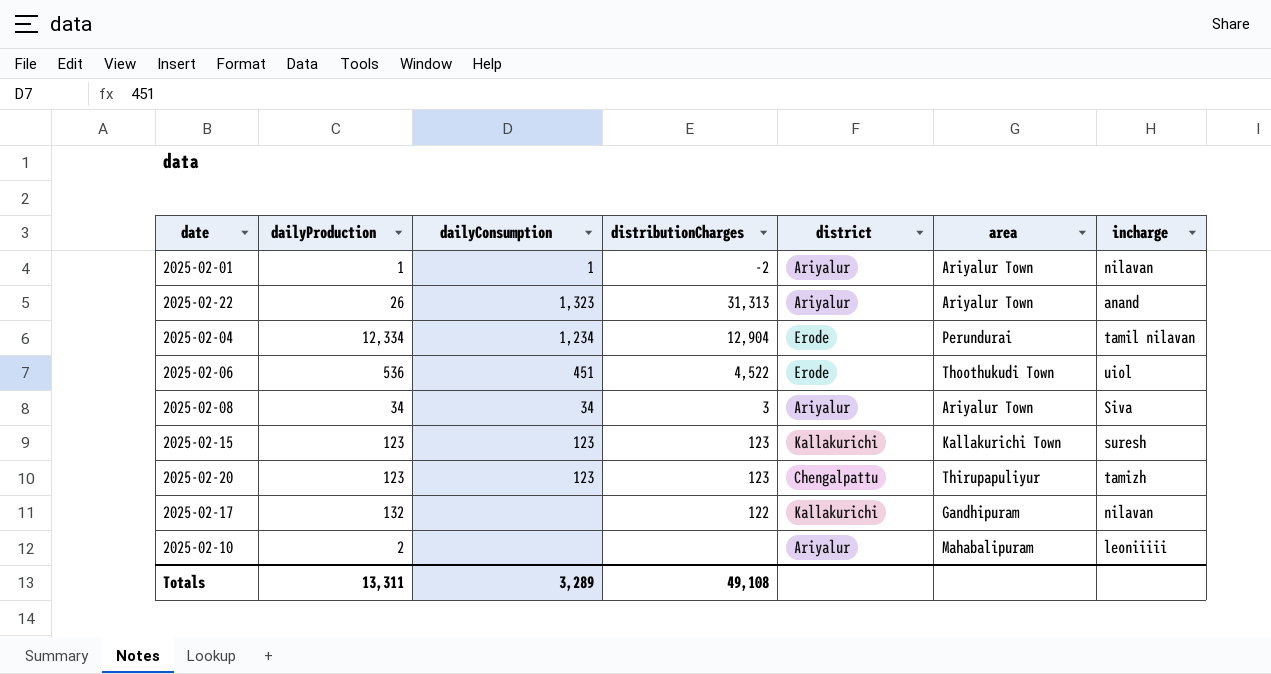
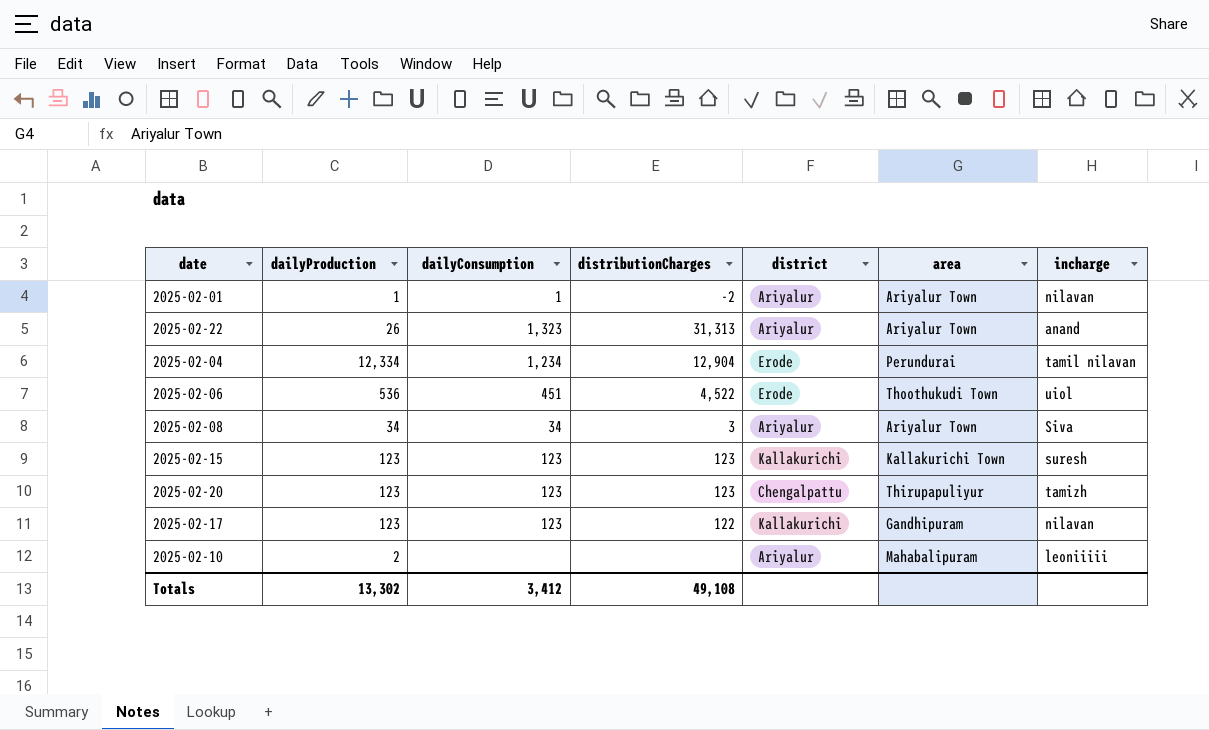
2025-02-17 | dailyProduction: 132 -> 123
2025-02-17 | dailyConsumption: none -> 123
Totals | dailyProduction: 13,311 -> 13,302
Totals | dailyConsumption: 3,289 -> 3,412

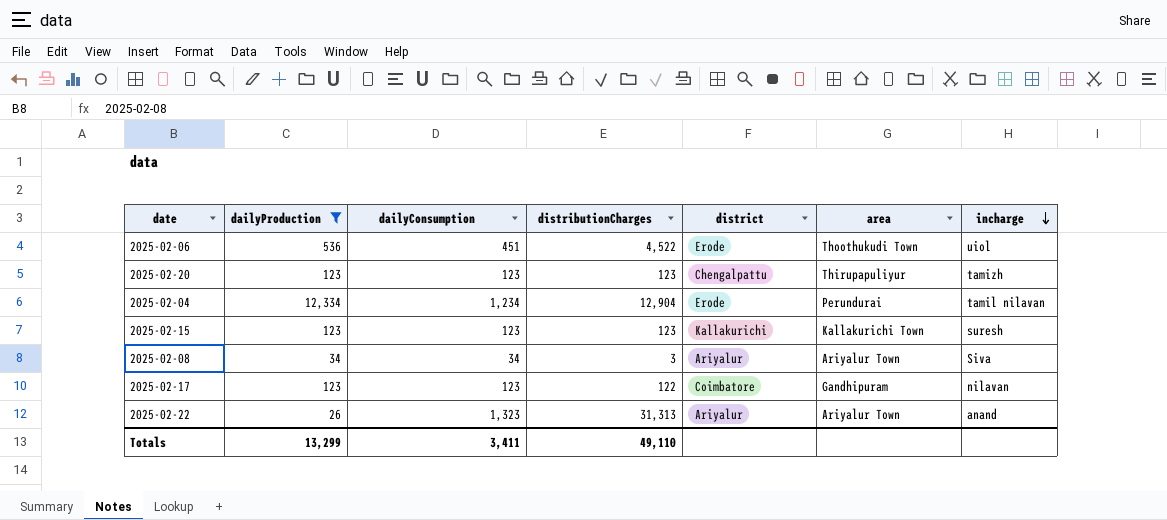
filter: none -> dailyProduction >= 26
row order: none -> incharge descending
2025-02-17 | district: Kallakurichi -> Coimbatore
Totals | dailyProduction: 13,302 -> 13,299
Totals | dailyConsumption: 3,412 -> 3,411
Totals | distributionCharges: 49,108 -> 49,110

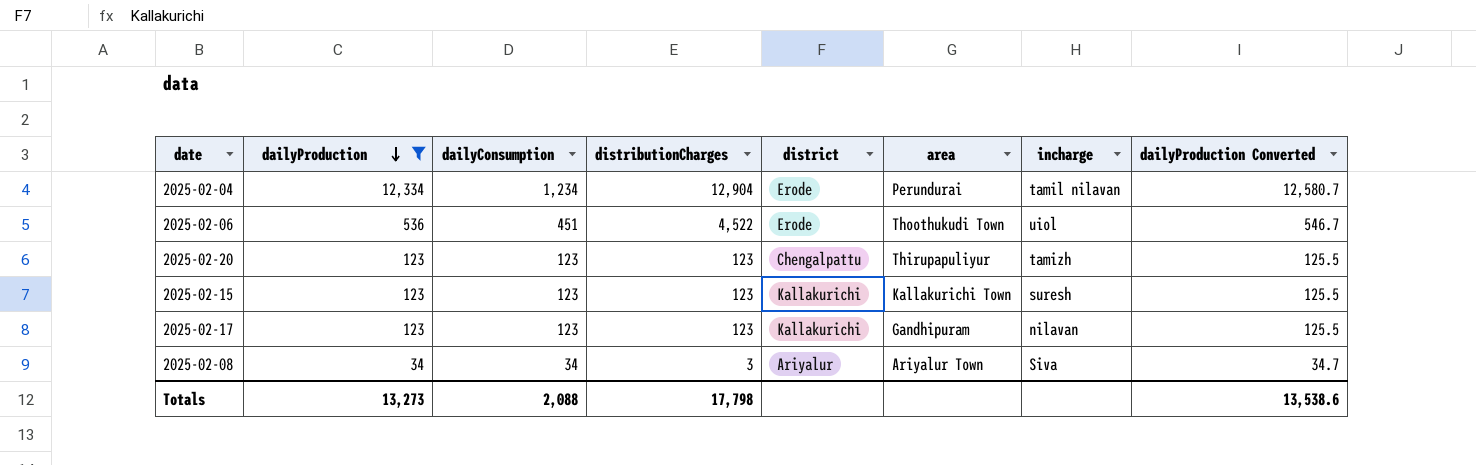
row order: incharge descending -> dailyProduction descending
column dailyProduction Converted | formula: none -> [dailyProduction] * 1.02
row 2025-02-22: 26 | 1,323 | 31,313 | Ariyalur | Ariyalur Town | anand -> none
2025-02-17 | distributionCharges: 122 -> 123
2025-02-17 | district: Coimbatore -> Kallakurichi
Totals | dailyProduction: 13,299 -> 13,273
Totals | dailyConsumption: 3,411 -> 2,088
Totals | distributionCharges: 49,110 -> 17,798

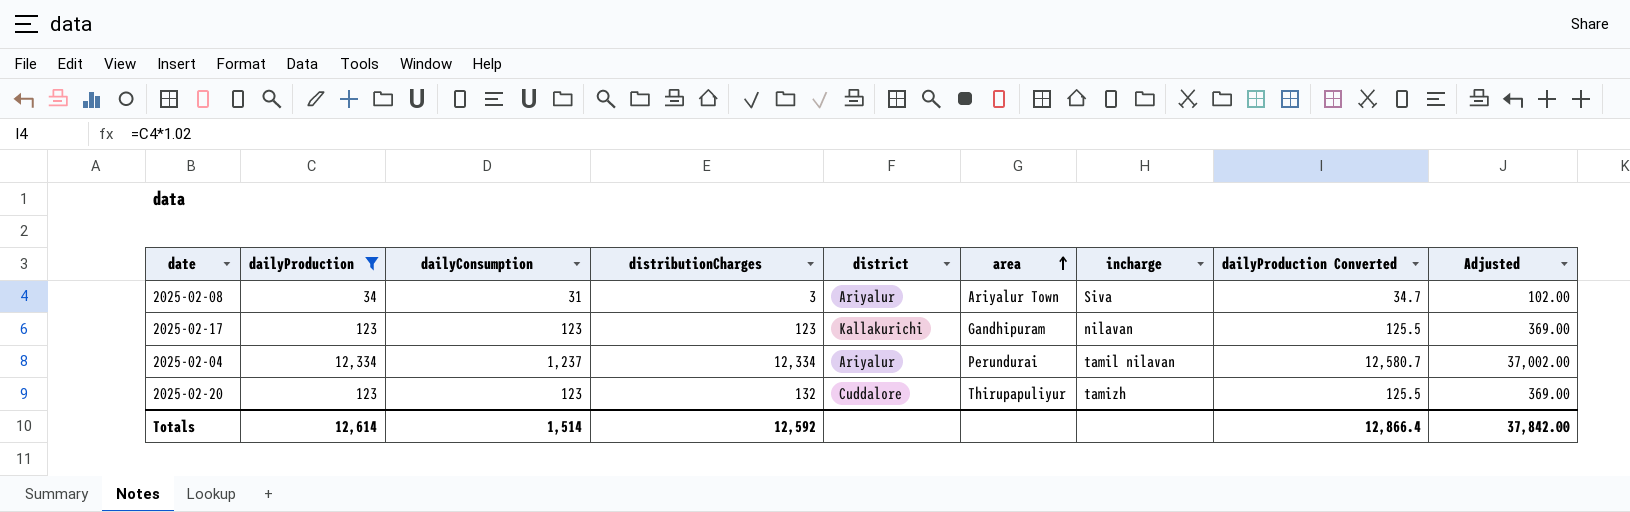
row order: dailyProduction descending -> area ascending
column Adjusted | formula: none -> [dailyProduction] * 3
row 2025-02-06: 536 | 451 | 4,522 | Erode | Thoothukudi Town | uiol | 546.7 -> none
row 2025-02-15: 123 | 123 | 123 | Kallakurichi | Kallakurichi Town | suresh | 125.5 -> none
2025-02-08 | dailyConsumption: 34 -> 31
2025-02-04 | dailyConsumption: 1,234 -> 1,237
2025-02-04 | distributionCharges: 12,904 -> 12,334
2025-02-04 | district: Erode -> Ariyalur
2025-02-20 | distributionCharges: 123 -> 132
2025-02-20 | district: Chengalpattu -> Cuddalore
Totals | dailyProduction: 13,273 -> 12,614
Totals | dailyConsumption: 2,088 -> 1,514
Totals | distributionCharges: 17,798 -> 12,592
Totals | dailyProduction Converted: 13,538.6 -> 12,866.4

